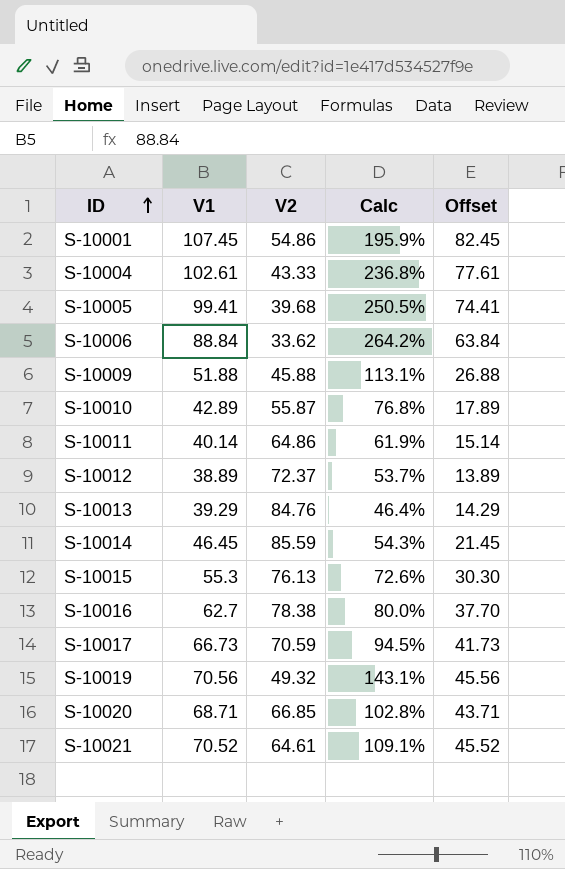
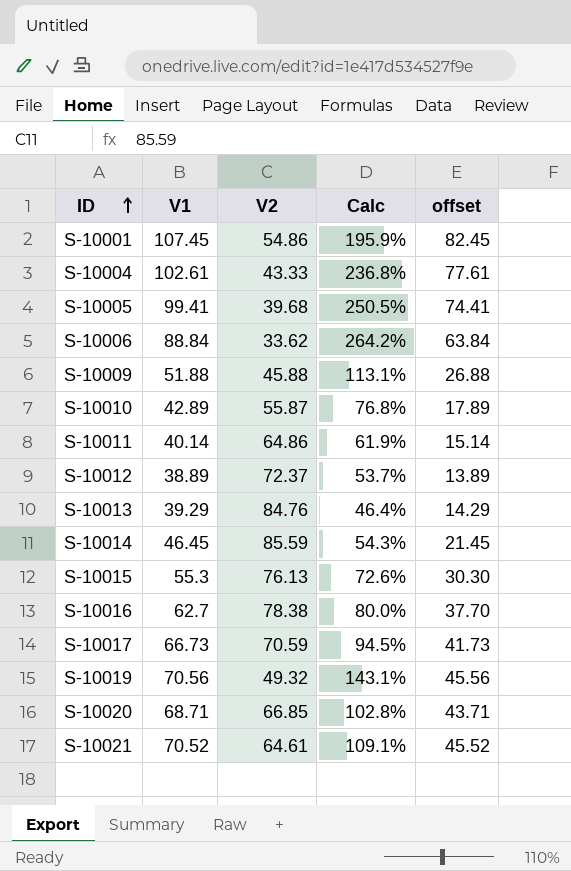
column name: Offset -> offset

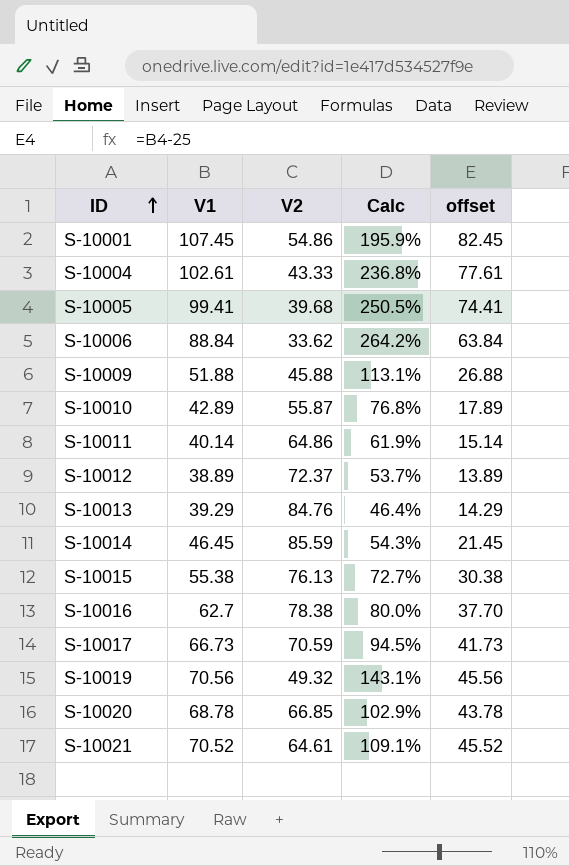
S-10015 | V1: 55.3 -> 55.38
S-10015 | Calc: 72.6% -> 72.7%
S-10015 | offset: 30.30 -> 30.38
S-10020 | V1: 68.71 -> 68.78
S-10020 | Calc: 102.8% -> 102.9%
S-10020 | offset: 43.71 -> 43.78

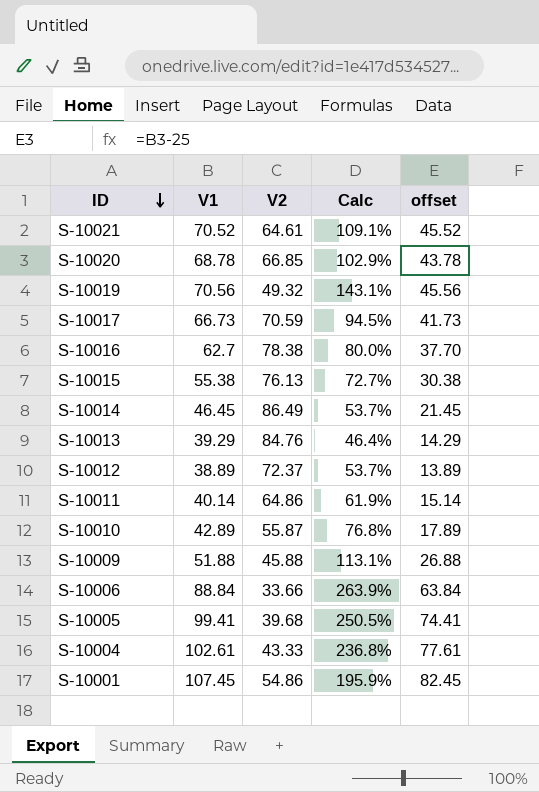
row order: ID ascending -> ID descending
S-10014 | V2: 85.59 -> 86.49
S-10014 | Calc: 54.3% -> 53.7%
S-10006 | V2: 33.62 -> 33.66
S-10006 | Calc: 264.2% -> 263.9%

